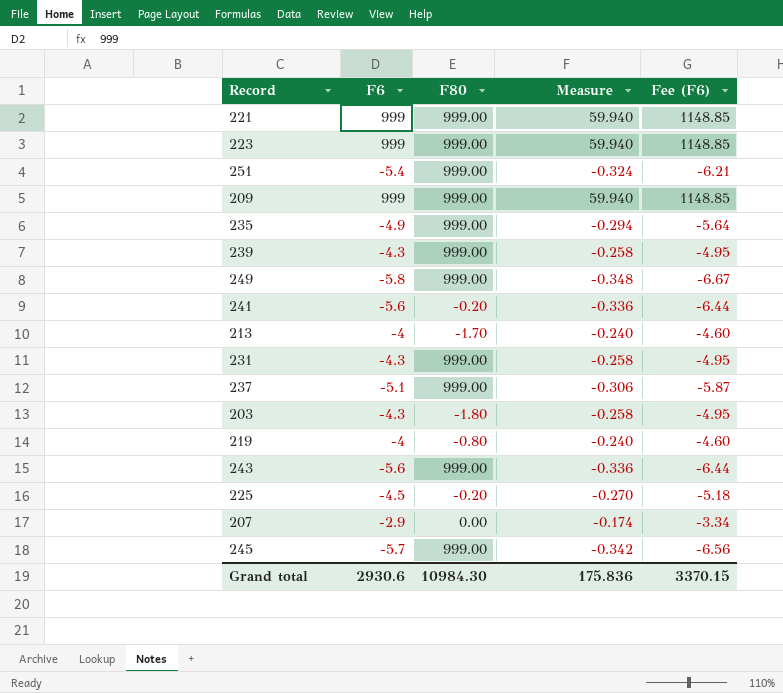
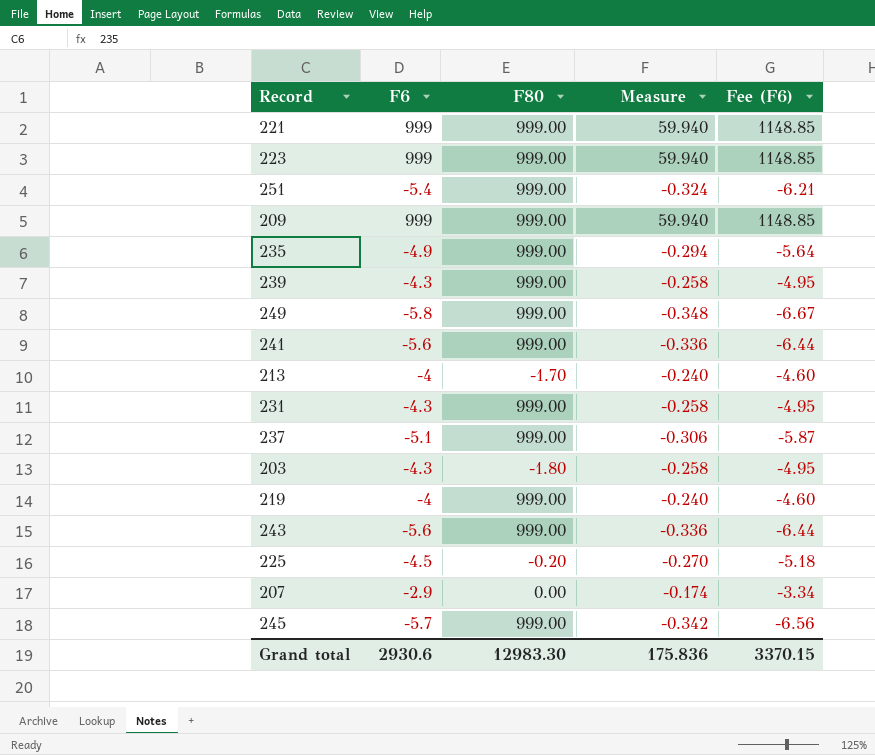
241 | F80: -0.20 -> 999.00
219 | F80: -0.80 -> 999.00
Grand total | F80: 10984.30 -> 12983.30

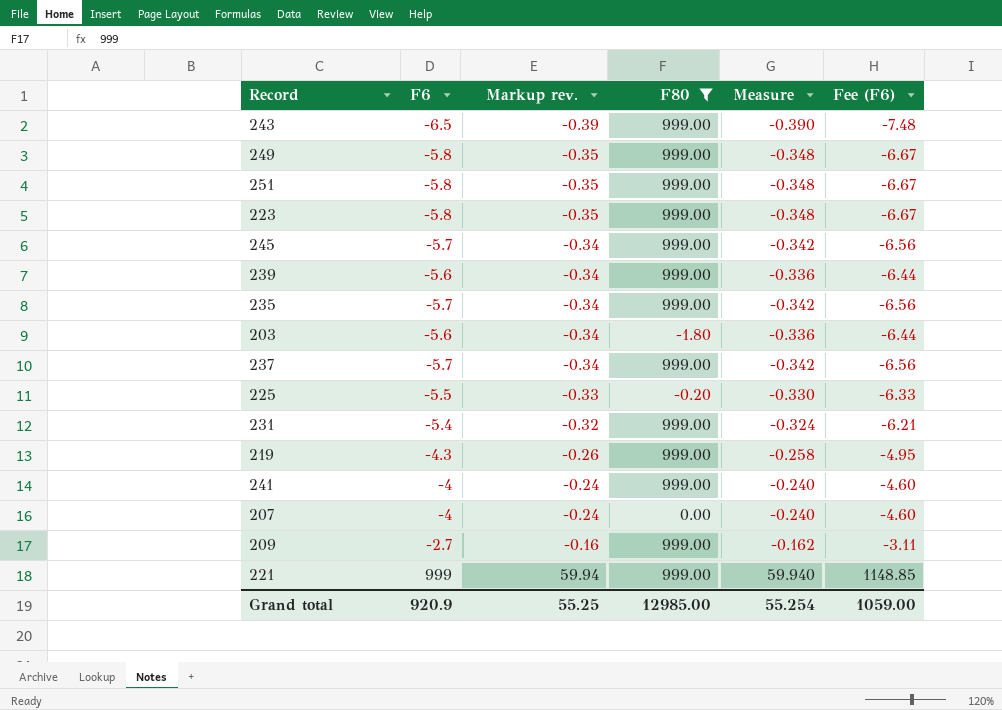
filter: none -> F80 != -1.70
row order: none -> Markup rev. ascending
column Markup rev. | formula: none -> [F6] * 0.06
243 | F6: -5.6 -> -6.5
243 | Measure: -0.336 -> -0.390
243 | Fee (F6): -6.44 -> -7.48
251 | F6: -5.4 -> -5.8
251 | Measure: -0.324 -> -0.348
251 | Fee (F6): -6.21 -> -6.67
223 | F6: 999 -> -5.8
223 | Measure: 59.940 -> -0.348
223 | Fee (F6): 1148.85 -> -6.67
239 | F6: -4.3 -> -5.6
239 | Measure: -0.258 -> -0.336
239 | Fee (F6): -4.95 -> -6.44
235 | F6: -4.9 -> -5.7
235 | Measure: -0.294 -> -0.342
235 | Fee (F6): -5.64 -> -6.56
203 | F6: -4.3 -> -5.6
203 | Measure: -0.258 -> -0.336
203 | Fee (F6): -4.95 -> -6.44
237 | F6: -5.1 -> -5.7
237 | Measure: -0.306 -> -0.342
237 | Fee (F6): -5.87 -> -6.56
225 | F6: -4.5 -> -5.5
225 | Measure: -0.270 -> -0.330
225 | Fee (F6): -5.18 -> -6.33
231 | F6: -4.3 -> -5.4
231 | Measure: -0.258 -> -0.324
231 | Fee (F6): -4.95 -> -6.21
219 | F6: -4 -> -4.3
219 | Measure: -0.240 -> -0.258
219 | Fee (F6): -4.60 -> -4.95
241 | F6: -5.6 -> -4
241 | Measure: -0.336 -> -0.240
241 | Fee (F6): -6.44 -> -4.60
207 | F6: -2.9 -> -4
207 | Measure: -0.174 -> -0.240
207 | Fee (F6): -3.34 -> -4.60
209 | F6: 999 -> -2.7
209 | Measure: 59.940 -> -0.162
209 | Fee (F6): 1148.85 -> -3.11
Grand total | F6: 2930.6 -> 920.9
Grand total | F80: 12983.30 -> 12985.00
Grand total | Measure: 175.836 -> 55.254
Grand total | Fee (F6): 3370.15 -> 1059.00

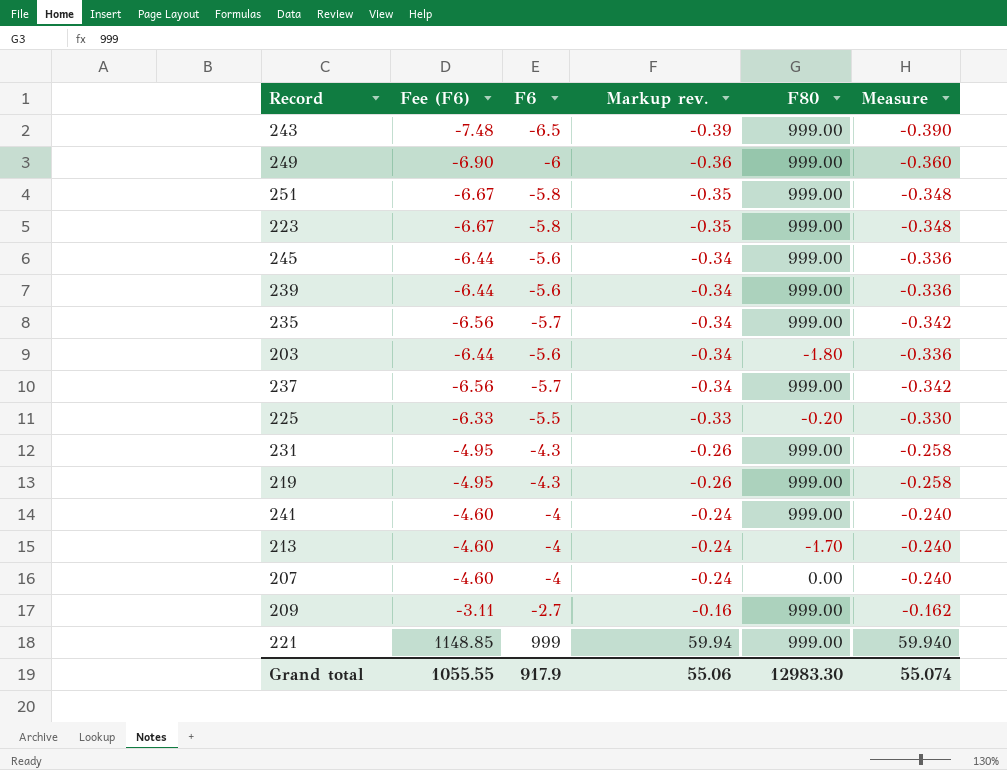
filter: F80 != -1.70 -> none
column Fee (F6) | position: 6 -> 2
249 | Fee (F6): -6.67 -> -6.90
249 | F6: -5.8 -> -6
249 | Markup rev.: -0.35 -> -0.36
249 | Measure: -0.348 -> -0.360
245 | Fee (F6): -6.56 -> -6.44
245 | F6: -5.7 -> -5.6
245 | Measure: -0.342 -> -0.336
231 | Fee (F6): -6.21 -> -4.95
231 | F6: -5.4 -> -4.3
231 | Markup rev.: -0.32 -> -0.26
231 | Measure: -0.324 -> -0.258
Grand total | Fee (F6): 1059.00 -> 1055.55
Grand total | F6: 920.9 -> 917.9
Grand total | Markup rev.: 55.25 -> 55.06
Grand total | F80: 12985.00 -> 12983.30
Grand total | Measure: 55.254 -> 55.074

